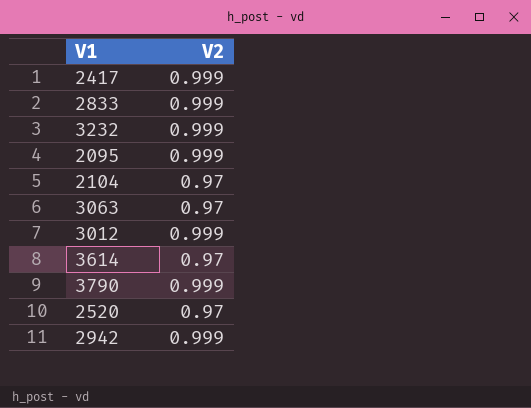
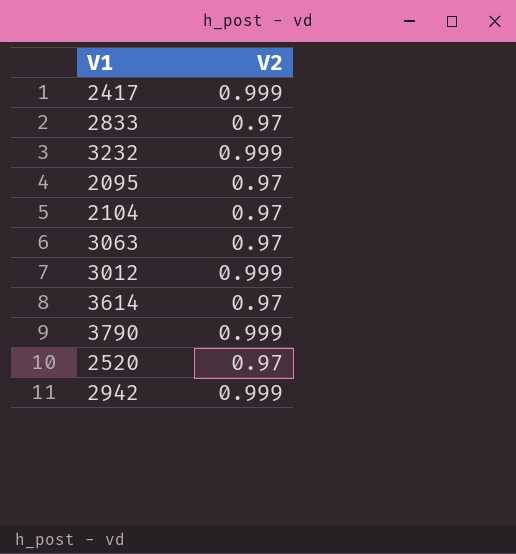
2833 | V2: 0.999 -> 0.97
2095 | V2: 0.999 -> 0.97

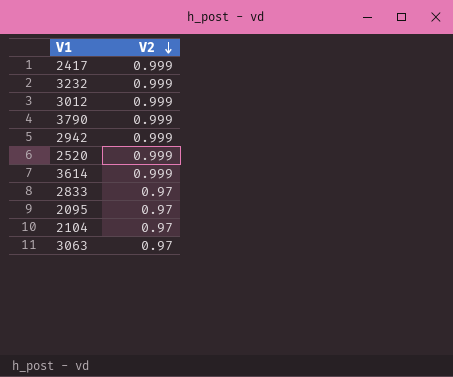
row order: none -> V2 descending
2520 | V2: 0.97 -> 0.999
3614 | V2: 0.97 -> 0.999

